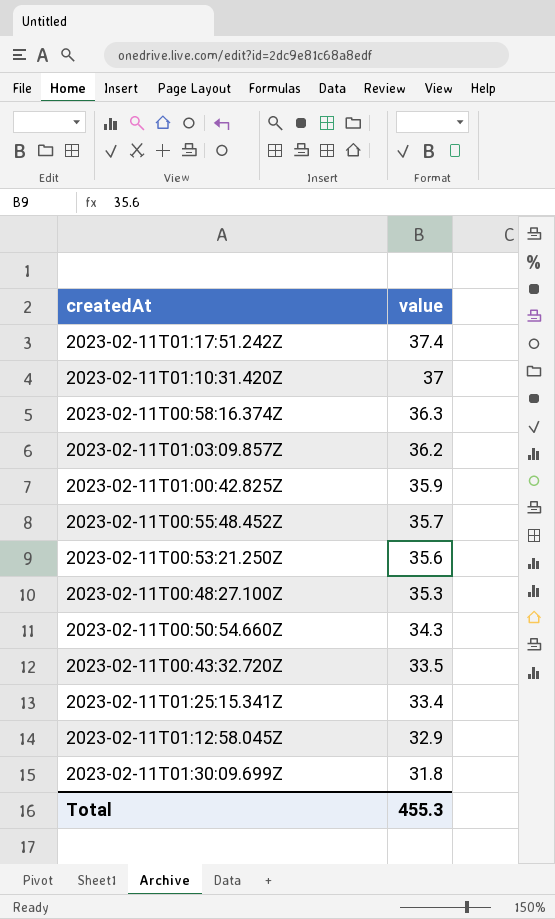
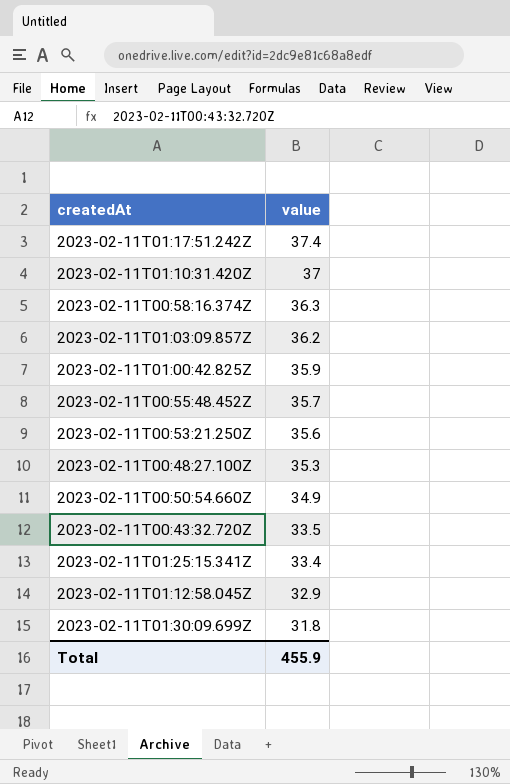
2023-02-11T00:50:54.660Z | value: 34.3 -> 34.9
Total | value: 455.3 -> 455.9

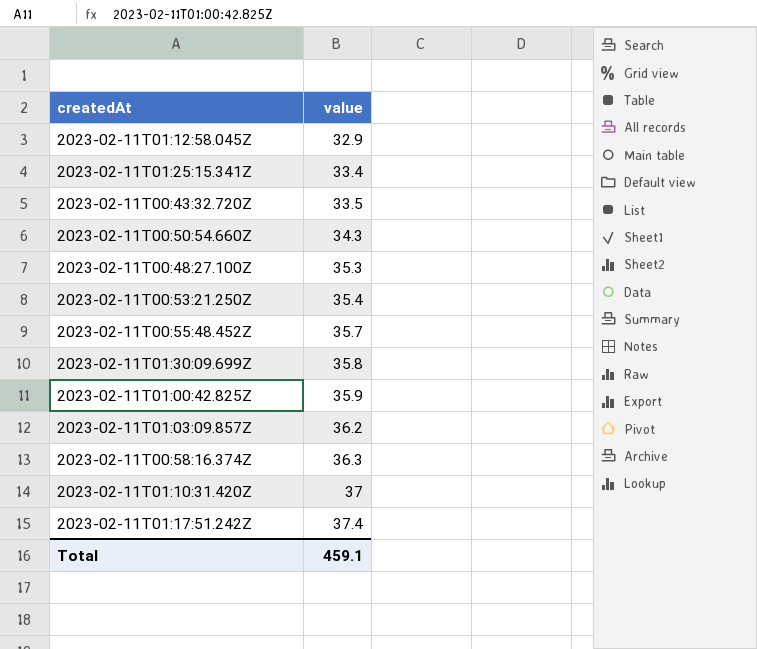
row order: value descending -> value ascending
2023-02-11T00:50:54.660Z | value: 34.9 -> 34.3
2023-02-11T00:53:21.250Z | value: 35.6 -> 35.4
2023-02-11T01:30:09.699Z | value: 31.8 -> 35.8
Total | value: 455.9 -> 459.1

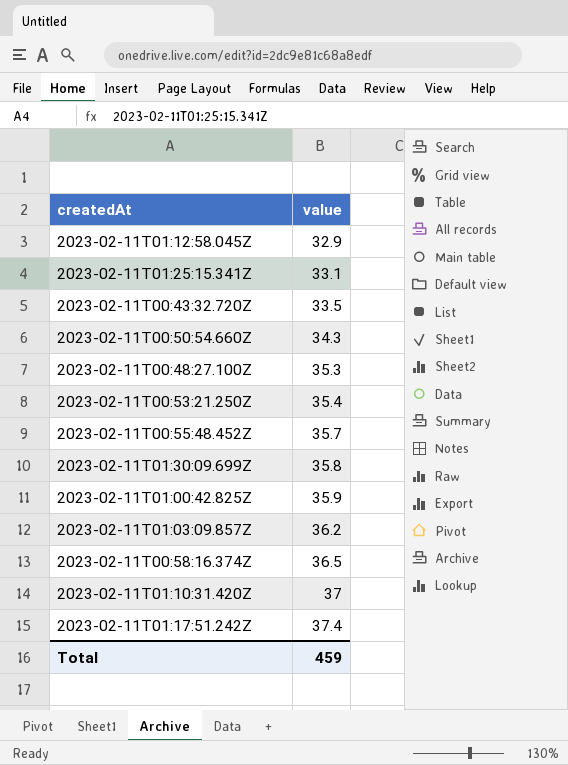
2023-02-11T01:25:15.341Z | value: 33.4 -> 33.1
2023-02-11T00:58:16.374Z | value: 36.3 -> 36.5
Total | value: 459.1 -> 459

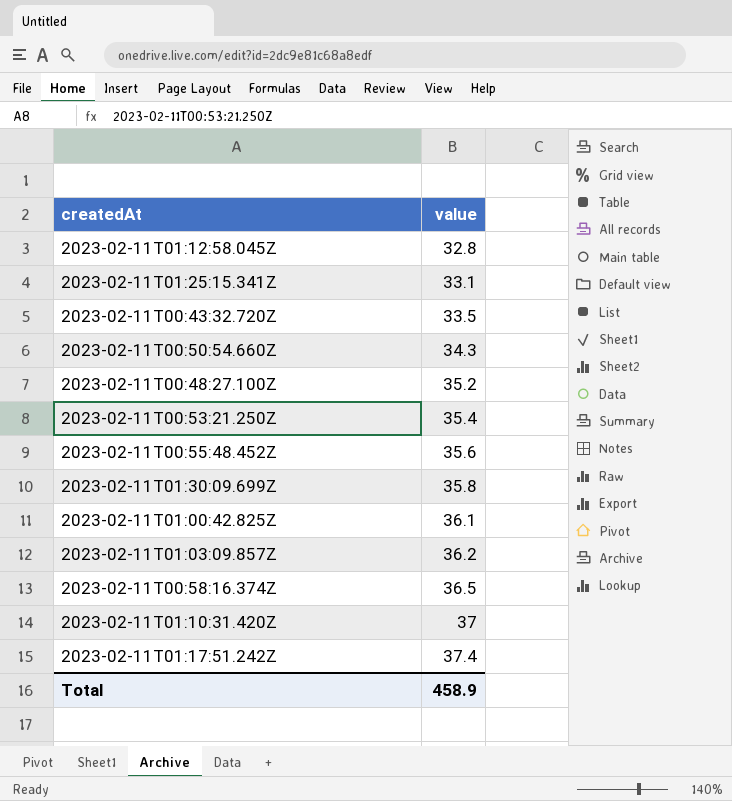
2023-02-11T01:12:58.045Z | value: 32.9 -> 32.8
2023-02-11T00:48:27.100Z | value: 35.3 -> 35.2
2023-02-11T00:55:48.452Z | value: 35.7 -> 35.6
2023-02-11T01:00:42.825Z | value: 35.9 -> 36.1
Total | value: 459 -> 458.9

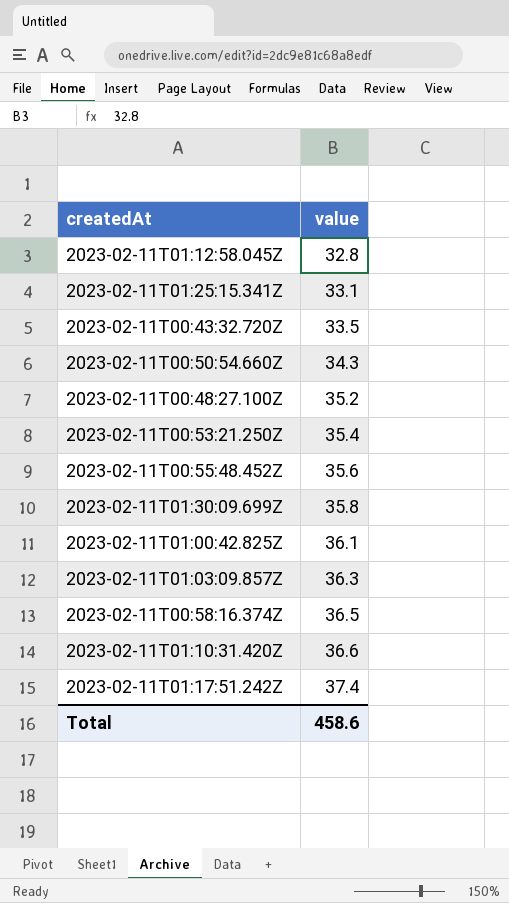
2023-02-11T01:03:09.857Z | value: 36.2 -> 36.3
2023-02-11T01:10:31.420Z | value: 37 -> 36.6
Total | value: 458.9 -> 458.6

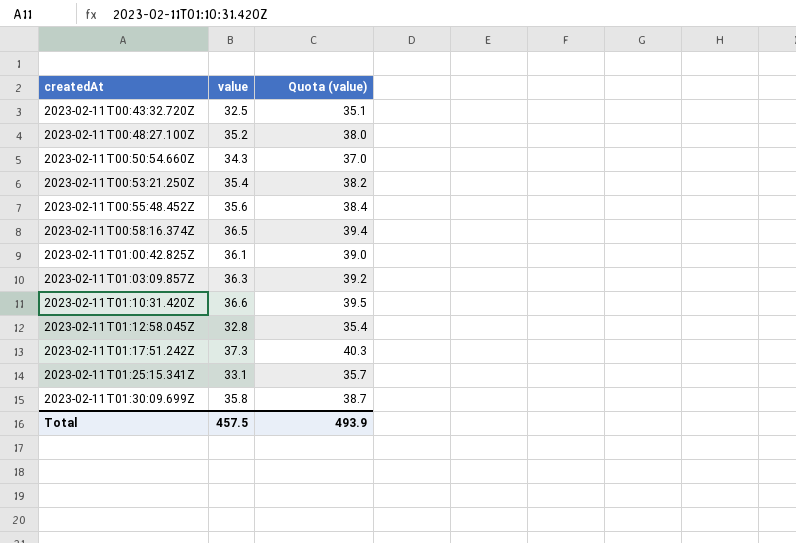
row order: value ascending -> createdAt ascending
column Quota (value) | formula: none -> [value] * 1.08
2023-02-11T00:43:32.720Z | value: 33.5 -> 32.5
2023-02-11T01:17:51.242Z | value: 37.4 -> 37.3
Total | value: 458.6 -> 457.5

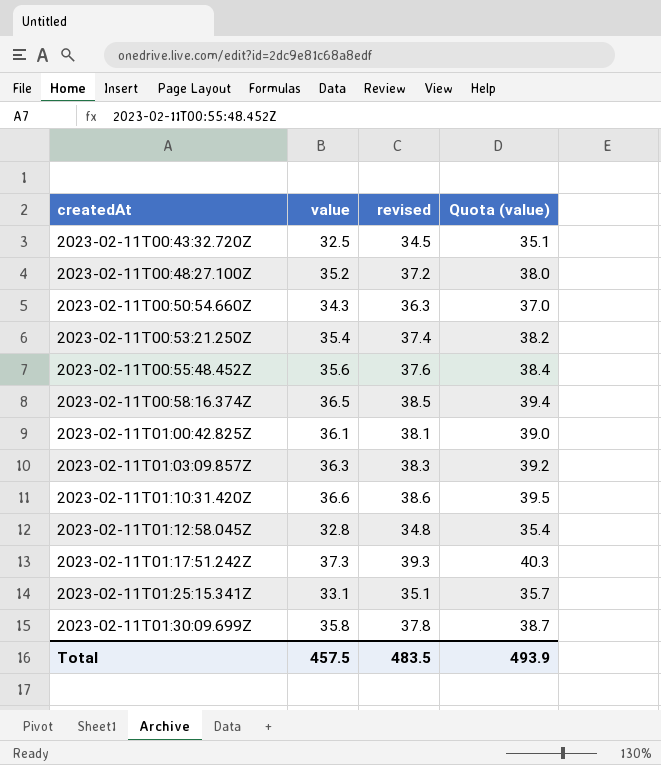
column revised | formula: none -> [value] + 2

